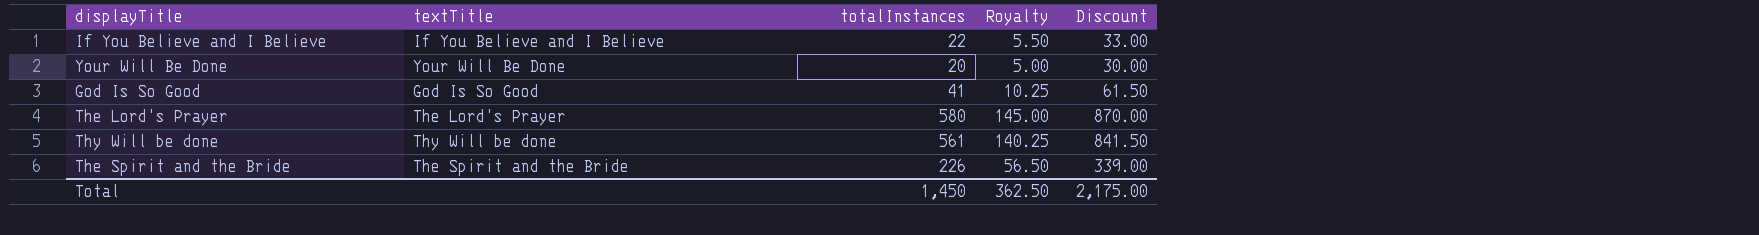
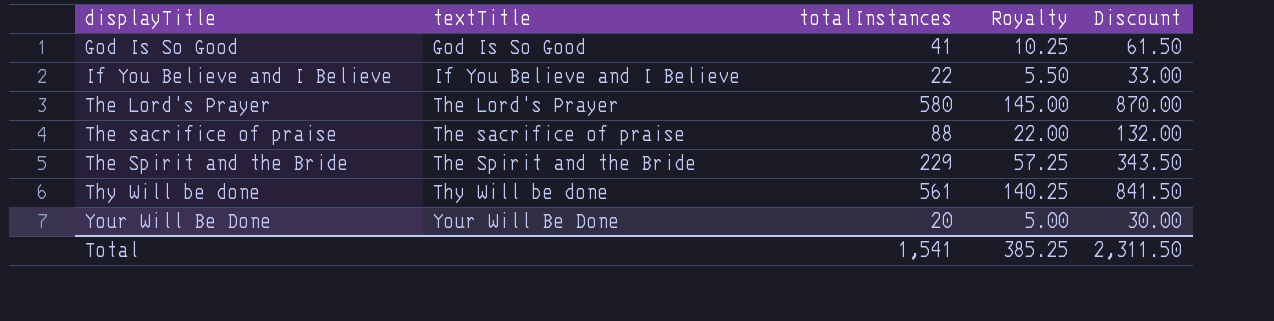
row order: none -> displayTitle ascending
row The sacrifice of praise: none -> The sacrifice of praise | 88 | 22.00 | 132.00
The Spirit and the Bride | totalInstances: 226 -> 229
The Spirit and the Bride | Royalty: 56.50 -> 57.25
The Spirit and the Bride | Discount: 339.00 -> 343.50
Total | totalInstances: 1,450 -> 1,541
Total | Royalty: 362.50 -> 385.25
Total | Discount: 2,175.00 -> 2,311.50

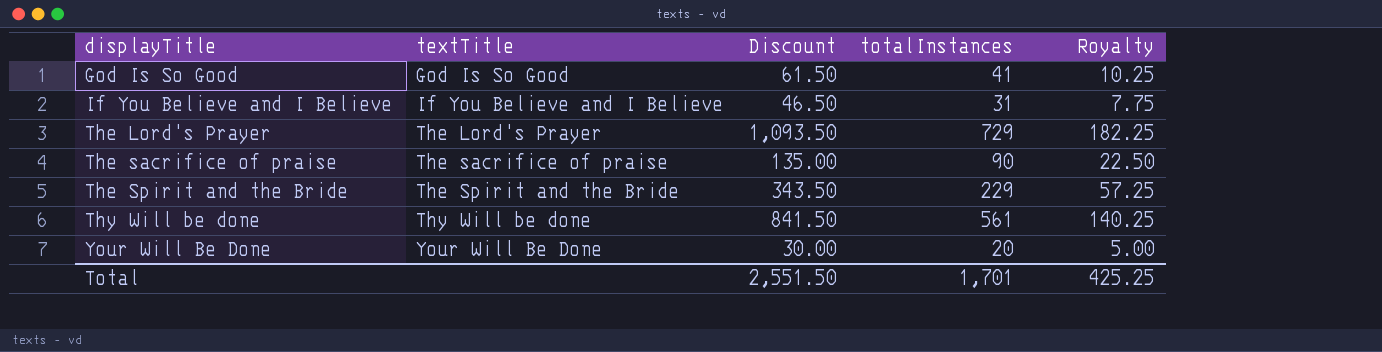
column Discount | position: 5 -> 3
If You Believe and I Believe | Discount: 33.00 -> 46.50
If You Believe and I Believe | totalInstances: 22 -> 31
If You Believe and I Believe | Royalty: 5.50 -> 7.75
The Lord's Prayer | Discount: 870.00 -> 1,093.50
The Lord's Prayer | totalInstances: 580 -> 729
The Lord's Prayer | Royalty: 145.00 -> 182.25
The sacrifice of praise | Discount: 132.00 -> 135.00
The sacrifice of praise | totalInstances: 88 -> 90
The sacrifice of praise | Royalty: 22.00 -> 22.50
Total | Discount: 2,311.50 -> 2,551.50
Total | totalInstances: 1,541 -> 1,701
Total | Royalty: 385.25 -> 425.25

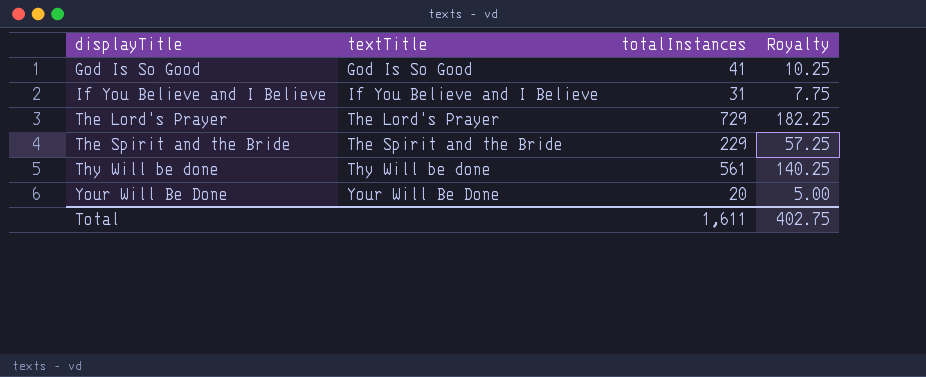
column Discount | formula: [totalInstances] * 1.5 -> none
row The sacrifice of praise: The sacrifice of praise | 135.00 | 90 | 22.50 -> none
Total | totalInstances: 1,701 -> 1,611
Total | Royalty: 425.25 -> 402.75

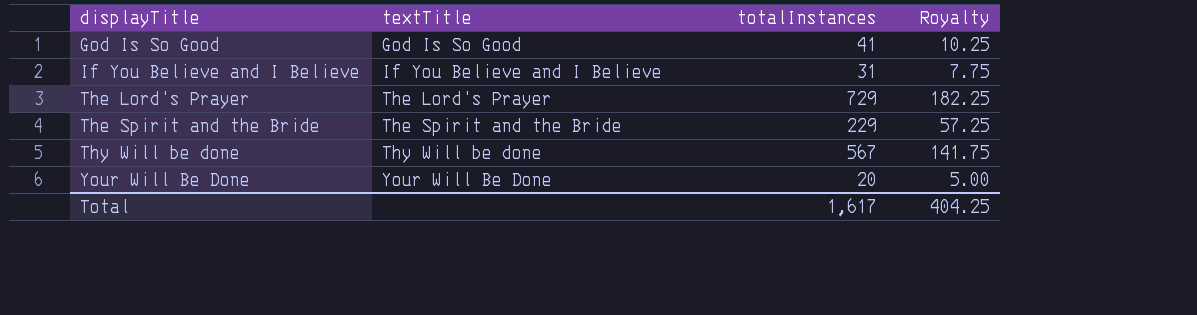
Thy Will be done | totalInstances: 561 -> 567
Thy Will be done | Royalty: 140.25 -> 141.75
Total | totalInstances: 1,611 -> 1,617
Total | Royalty: 402.75 -> 404.25

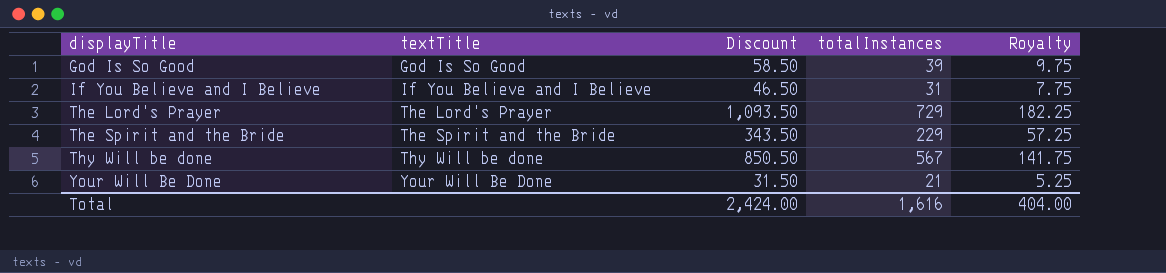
column Discount | formula: none -> [totalInstances] * 1.5
God Is So Good | totalInstances: 41 -> 39
God Is So Good | Royalty: 10.25 -> 9.75
Your Will Be Done | totalInstances: 20 -> 21
Your Will Be Done | Royalty: 5.00 -> 5.25
Total | totalInstances: 1,617 -> 1,616
Total | Royalty: 404.25 -> 404.00

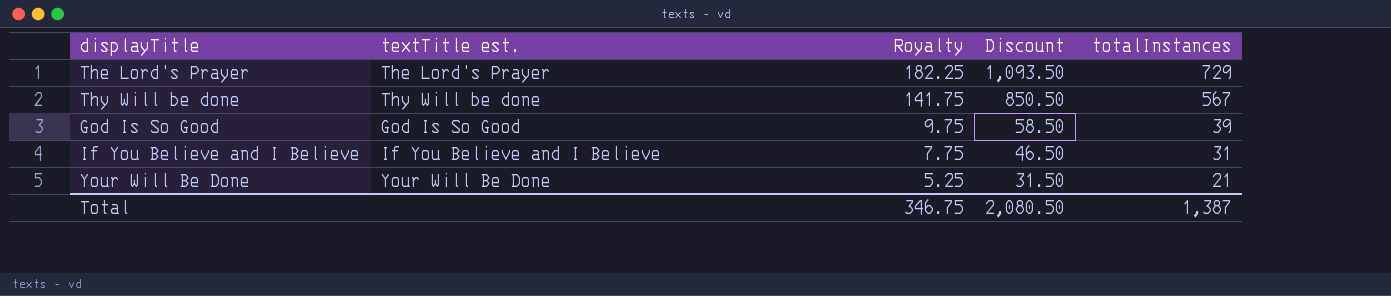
row order: displayTitle ascending -> Royalty descending
column name: textTitle -> textTitle est.
column Royalty | position: 5 -> 3
row The Spirit and the Bride: The Spirit and the Bride | 343.50 | 229 | 57.25 -> none
Total | Royalty: 404.00 -> 346.75
Total | Discount: 2,424.00 -> 2,080.50
Total | totalInstances: 1,616 -> 1,387

